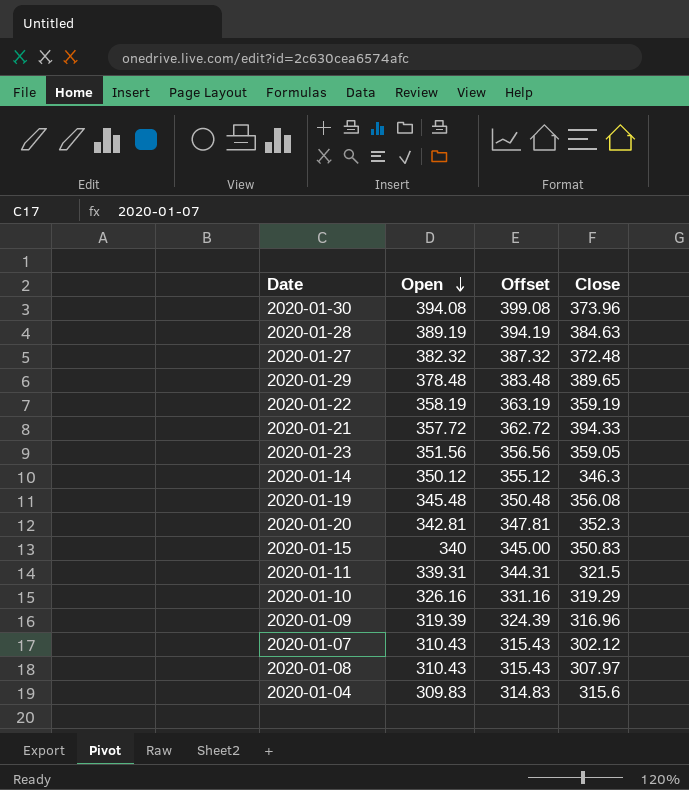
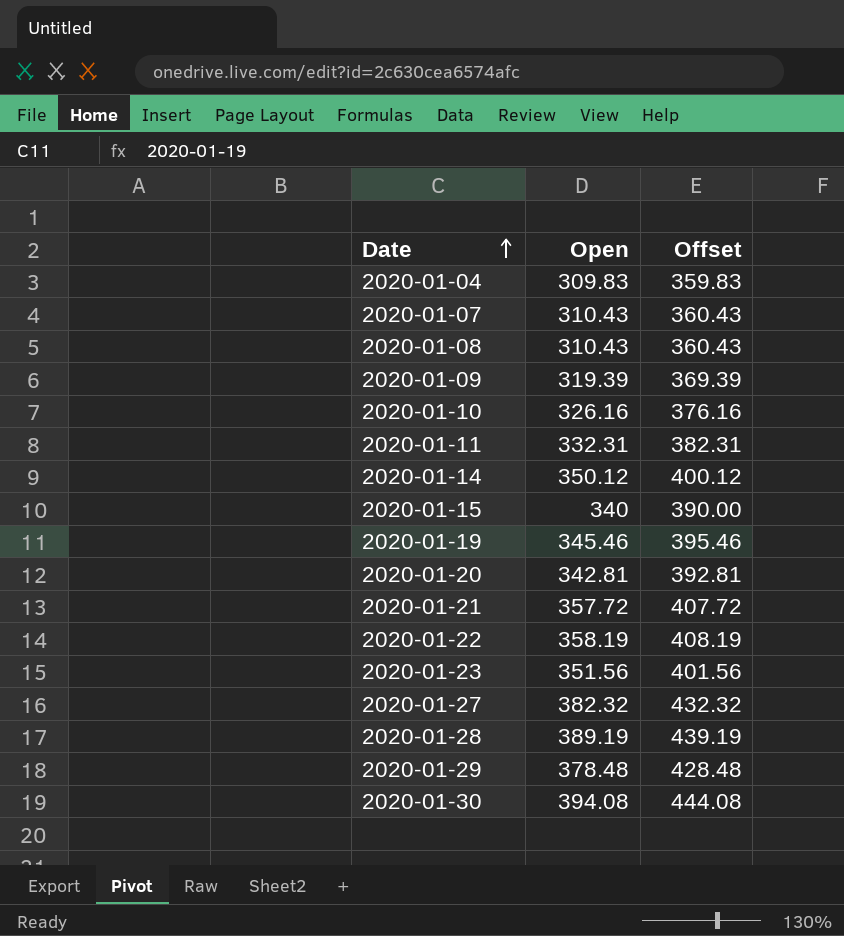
row order: Open descending -> Date ascending
column Close | position: 4 -> none
column Offset | formula: [Open] + 5 -> [Open] + 50
2020-01-11 | Open: 339.31 -> 332.31
2020-01-19 | Open: 345.48 -> 345.46

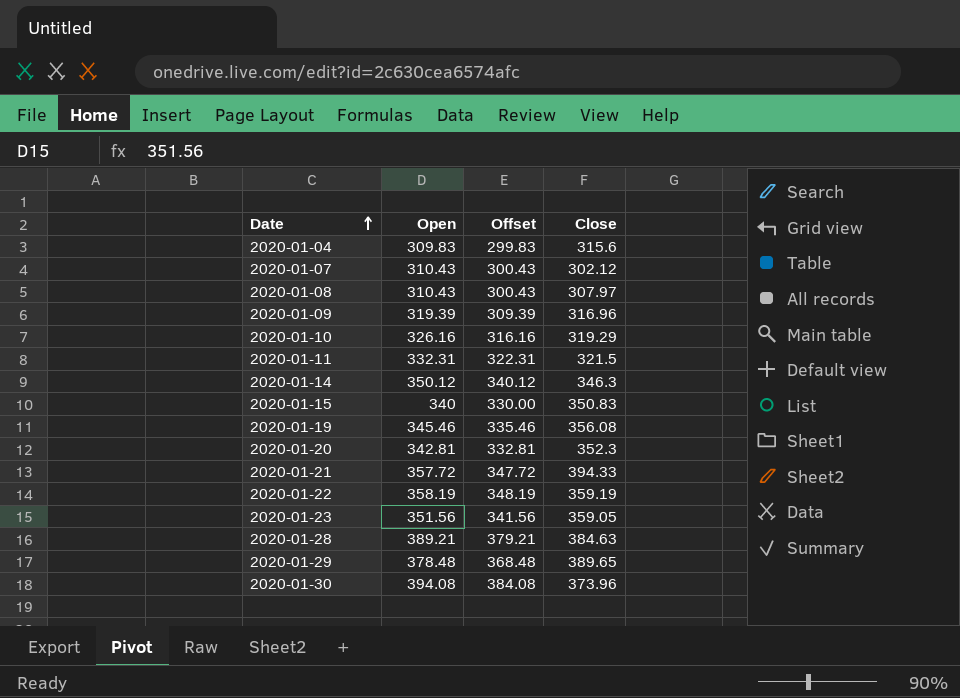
column Offset | formula: [Open] + 50 -> [Open] - 10
column Close | position: none -> 4
row 2020-01-27: 382.32 | 432.32 -> none
2020-01-28 | Open: 389.19 -> 389.21

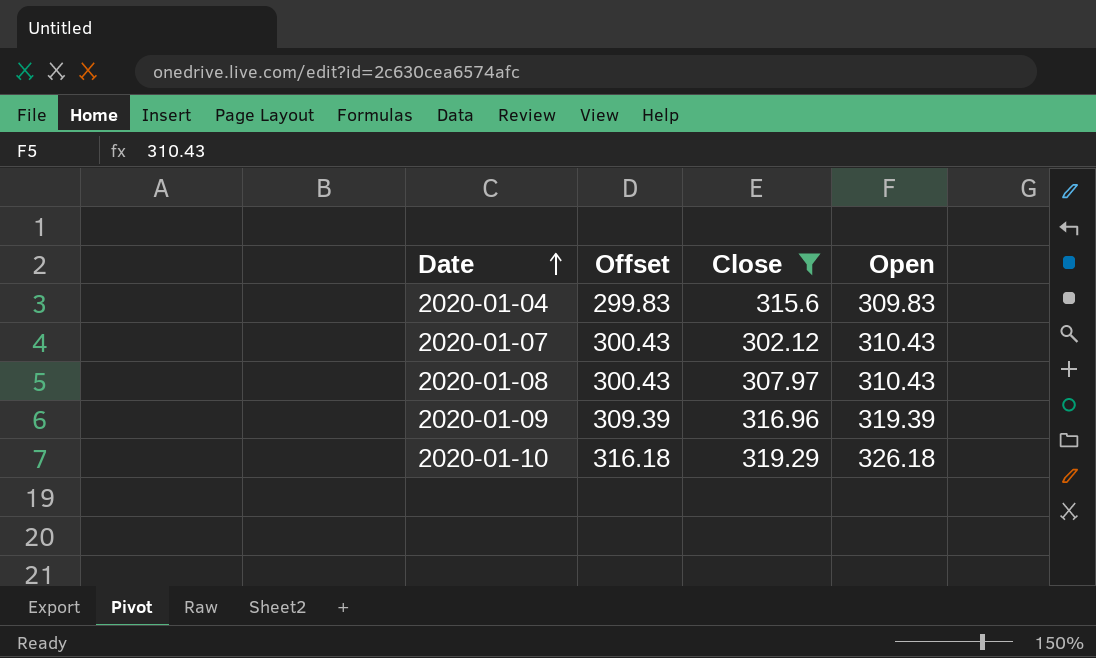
filter: none -> Close <= 319.29
column Open | position: 2 -> 4
2020-01-10 | Offset: 316.16 -> 316.18
2020-01-10 | Open: 326.16 -> 326.18

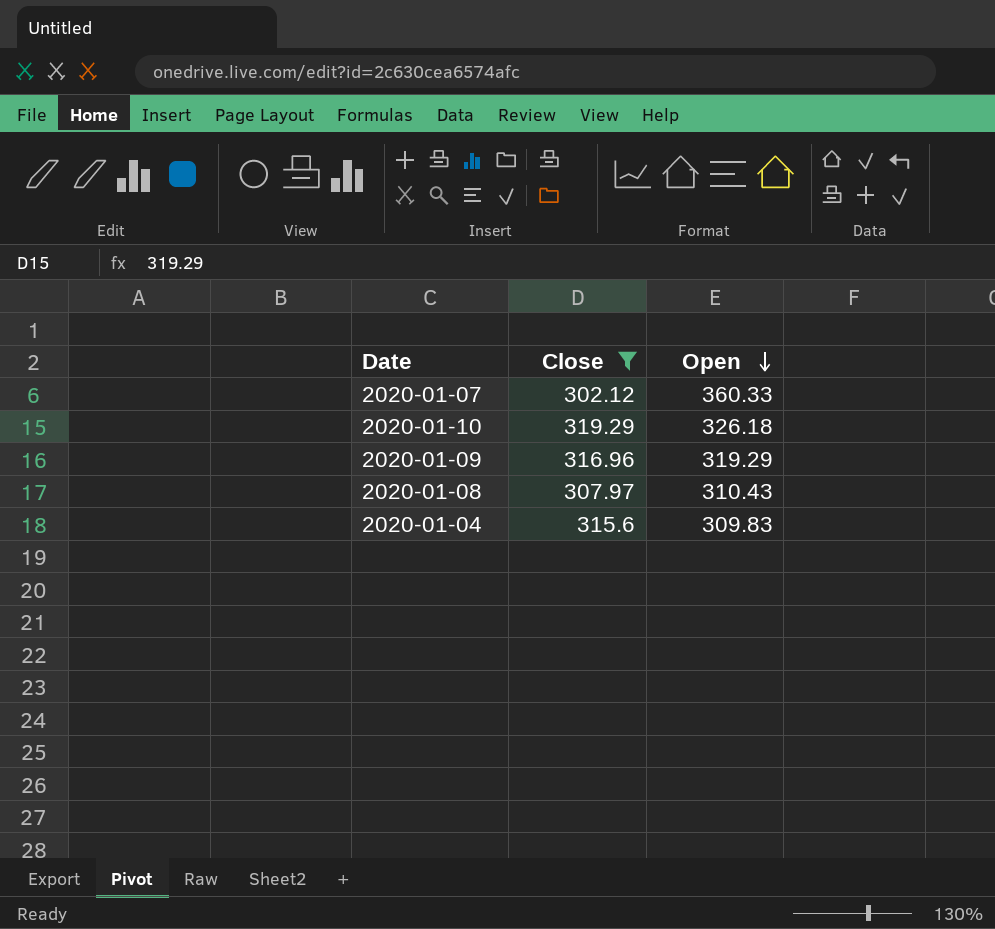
row order: Date ascending -> Open descending
column Offset | formula: [Open] - 10 -> none
2020-01-07 | Open: 310.43 -> 360.33
2020-01-09 | Open: 319.39 -> 319.29

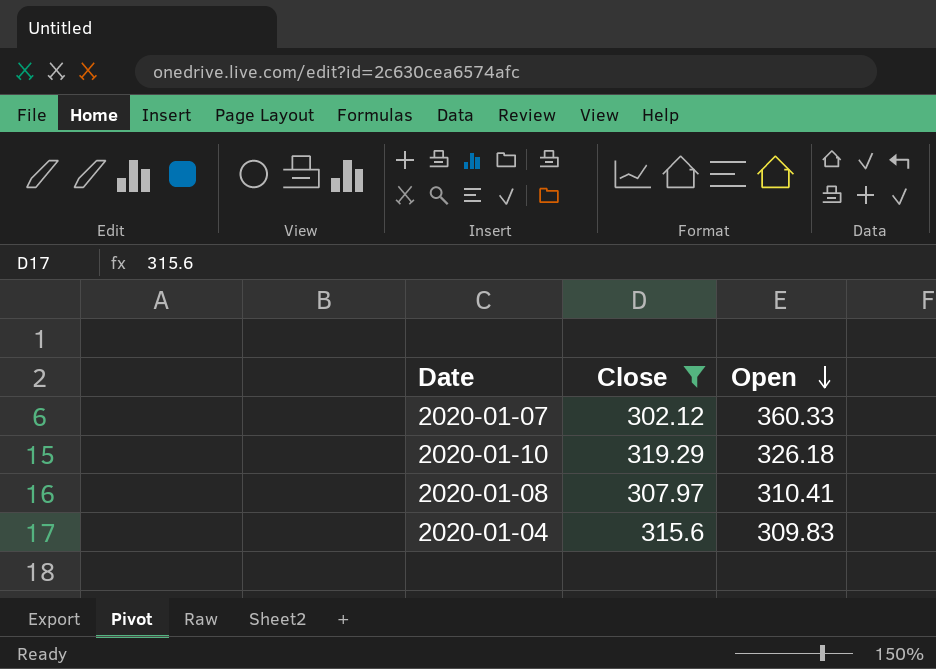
row 2020-01-09: 316.96 | 319.29 -> none
2020-01-08 | Open: 310.43 -> 310.41

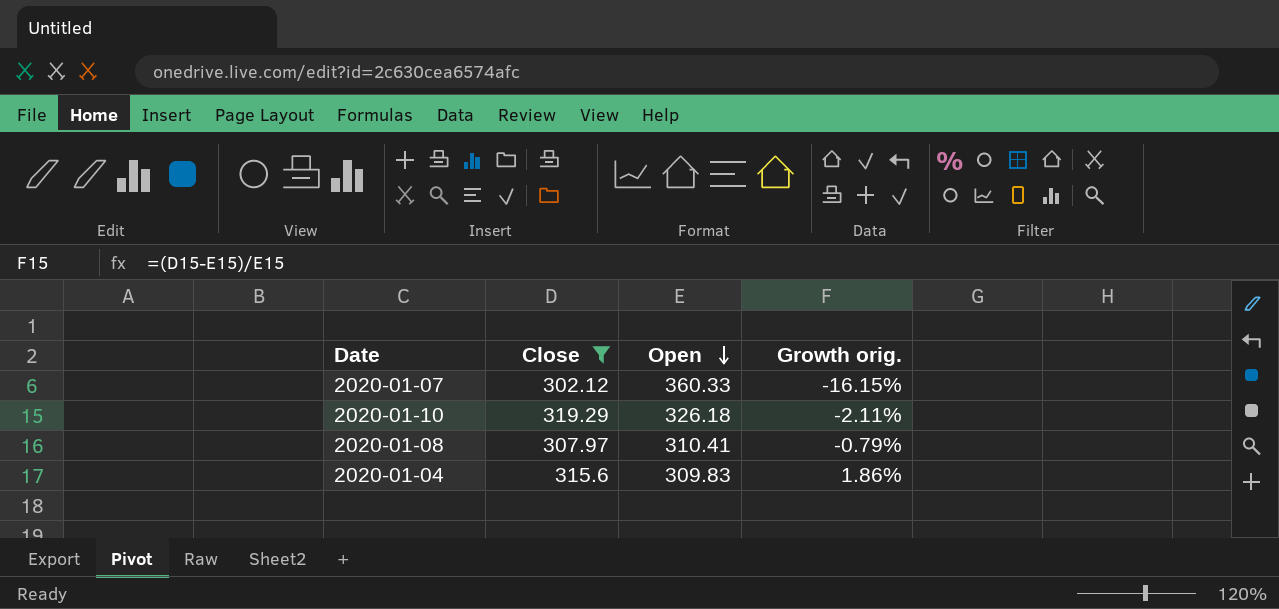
column Growth orig. | formula: none -> ([Close] - [Open]) / [Open]

